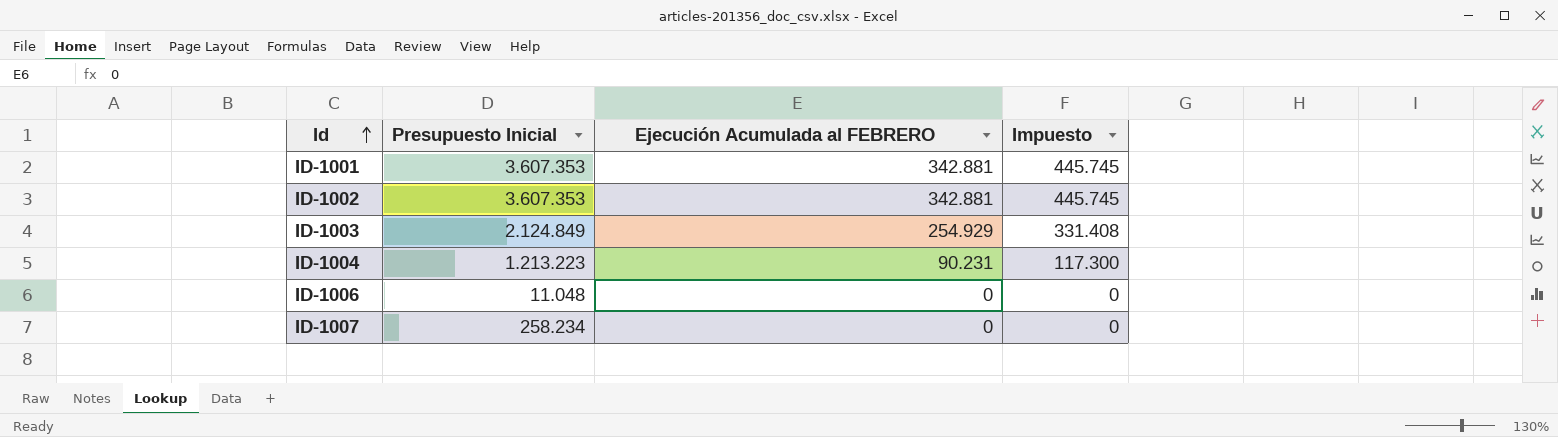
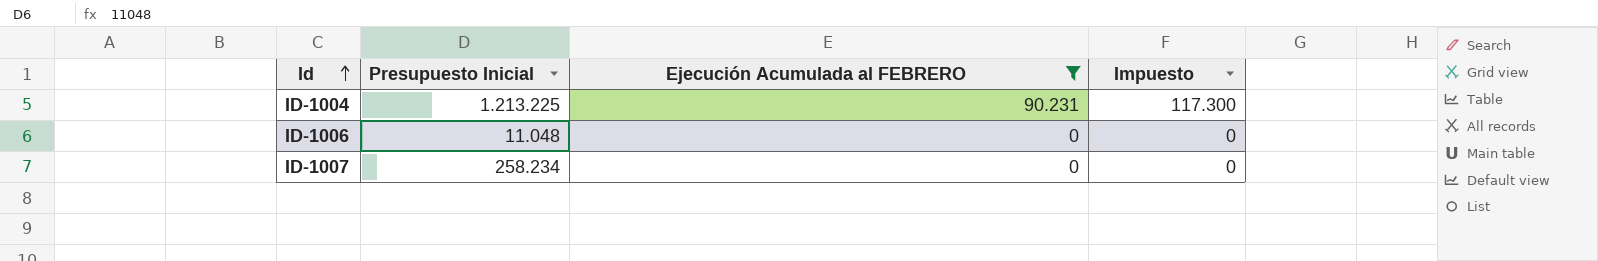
filter: none -> Ejecución Acumulada al FEBRERO <= 90.231
ID-1004 | Presupuesto Inicial: 1.213.223 -> 1.213.225

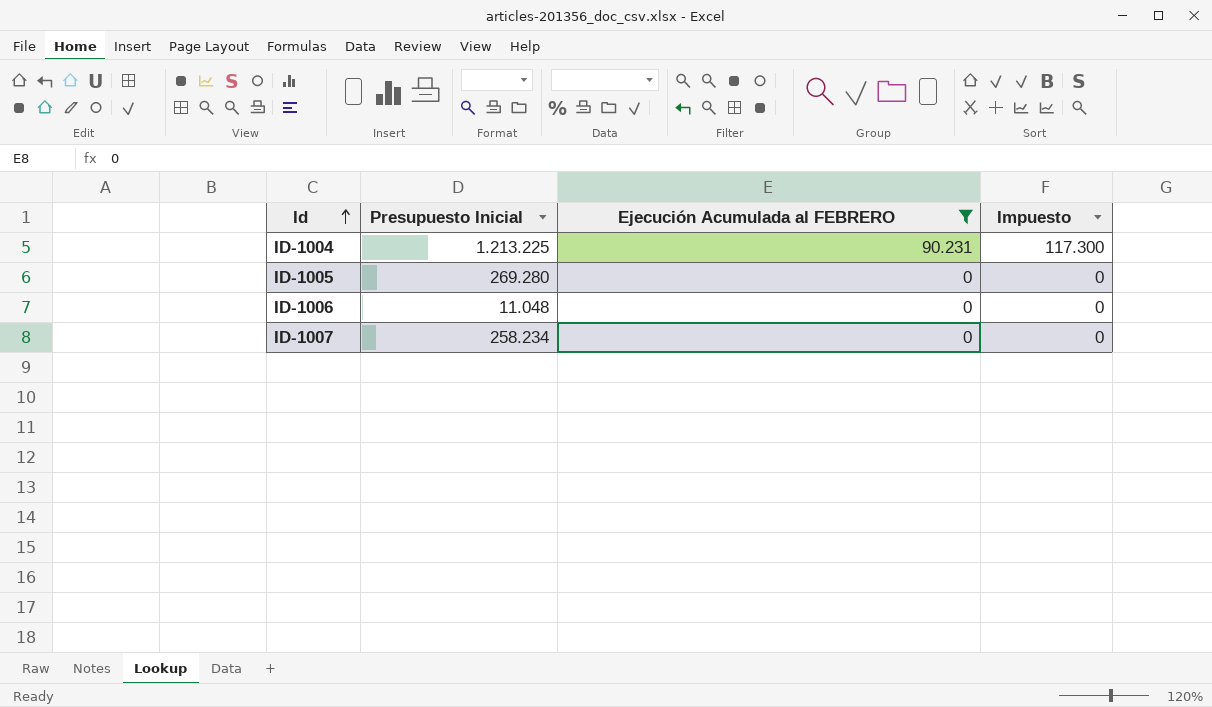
row ID-1005: none -> 269.280 | 0 | 0

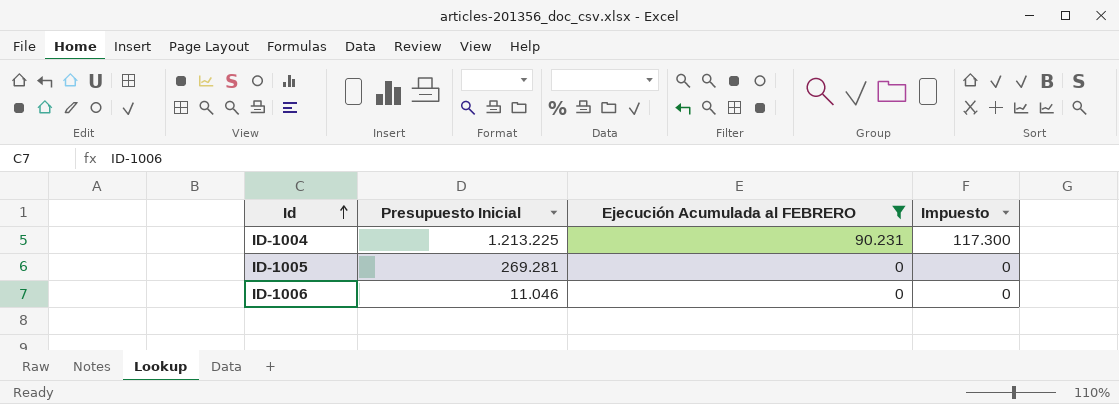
row ID-1007: 258.234 | 0 | 0 -> none
ID-1005 | Presupuesto Inicial: 269.280 -> 269.281
ID-1006 | Presupuesto Inicial: 11.048 -> 11.046

